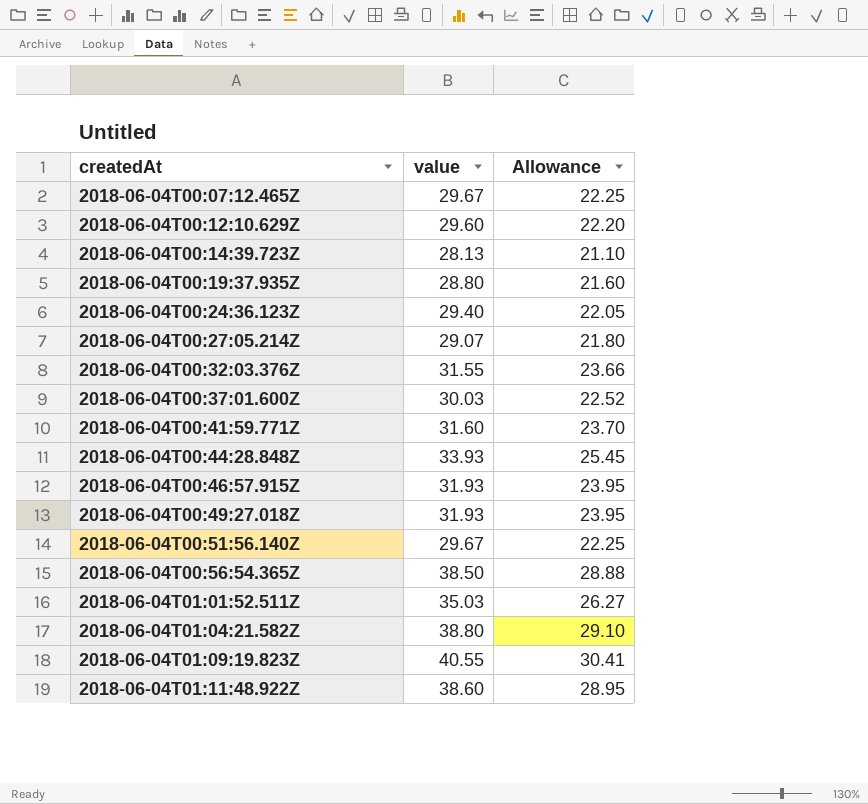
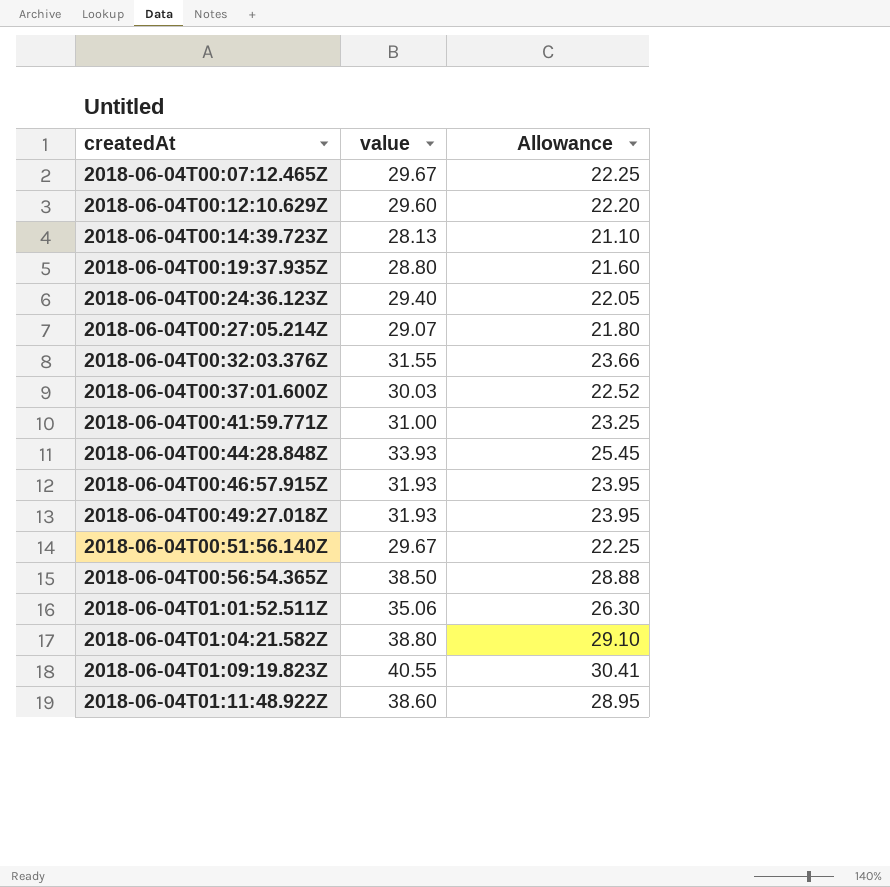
2018-06-04T00:41:59.771Z | value: 31.60 -> 31.00
2018-06-04T00:41:59.771Z | Allowance: 23.70 -> 23.25
2018-06-04T01:01:52.511Z | value: 35.03 -> 35.06
2018-06-04T01:01:52.511Z | Allowance: 26.27 -> 26.30

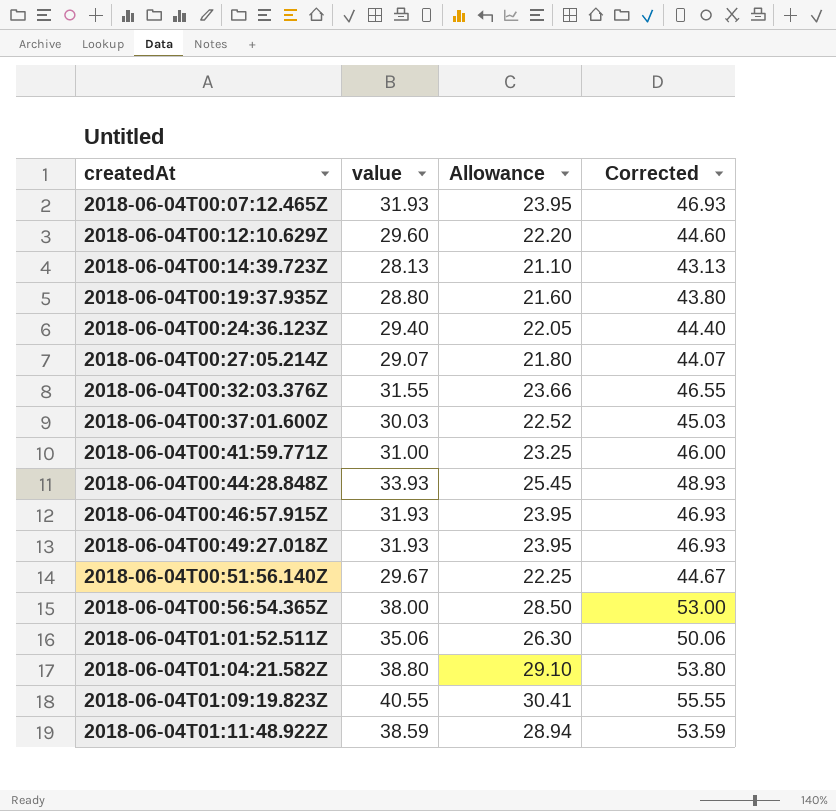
column Corrected | formula: none -> [value] + 15
2018-06-04T00:07:12.465Z | value: 29.67 -> 31.93
2018-06-04T00:07:12.465Z | Allowance: 22.25 -> 23.95
2018-06-04T00:56:54.365Z | value: 38.50 -> 38.00
2018-06-04T00:56:54.365Z | Allowance: 28.88 -> 28.50
2018-06-04T01:11:48.922Z | value: 38.60 -> 38.59
2018-06-04T01:11:48.922Z | Allowance: 28.95 -> 28.94

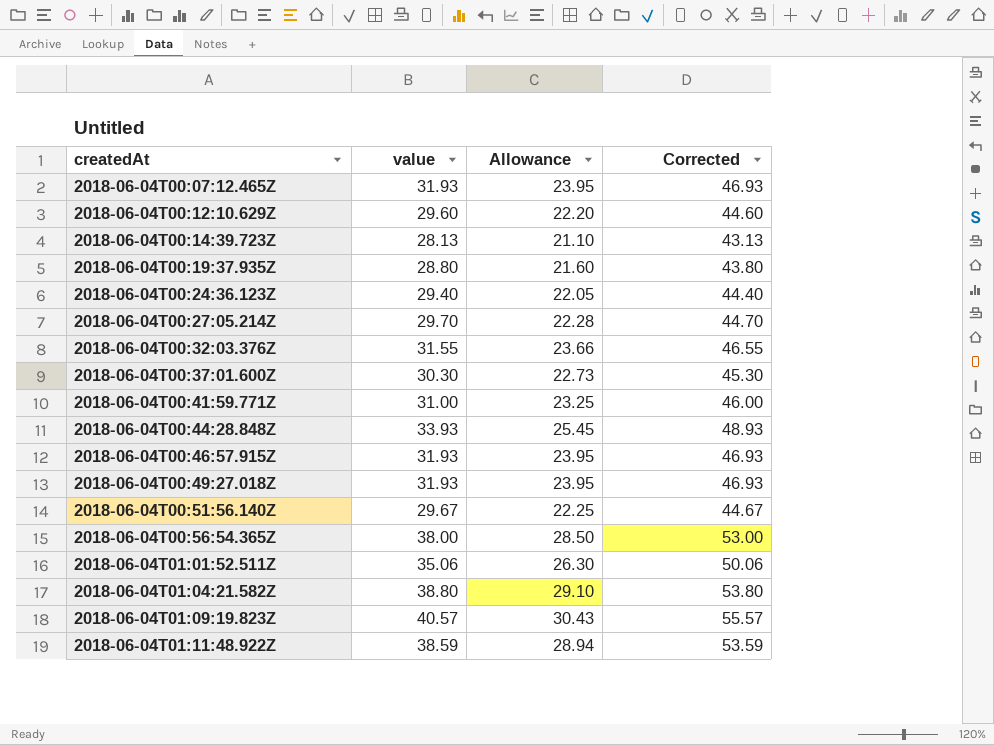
2018-06-04T00:27:05.214Z | value: 29.07 -> 29.70
2018-06-04T00:27:05.214Z | Allowance: 21.80 -> 22.28
2018-06-04T00:27:05.214Z | Corrected: 44.07 -> 44.70
2018-06-04T00:37:01.600Z | value: 30.03 -> 30.30
2018-06-04T00:37:01.600Z | Allowance: 22.52 -> 22.73
2018-06-04T00:37:01.600Z | Corrected: 45.03 -> 45.30
2018-06-04T01:09:19.823Z | value: 40.55 -> 40.57
2018-06-04T01:09:19.823Z | Allowance: 30.41 -> 30.43
2018-06-04T01:09:19.823Z | Corrected: 55.55 -> 55.57

